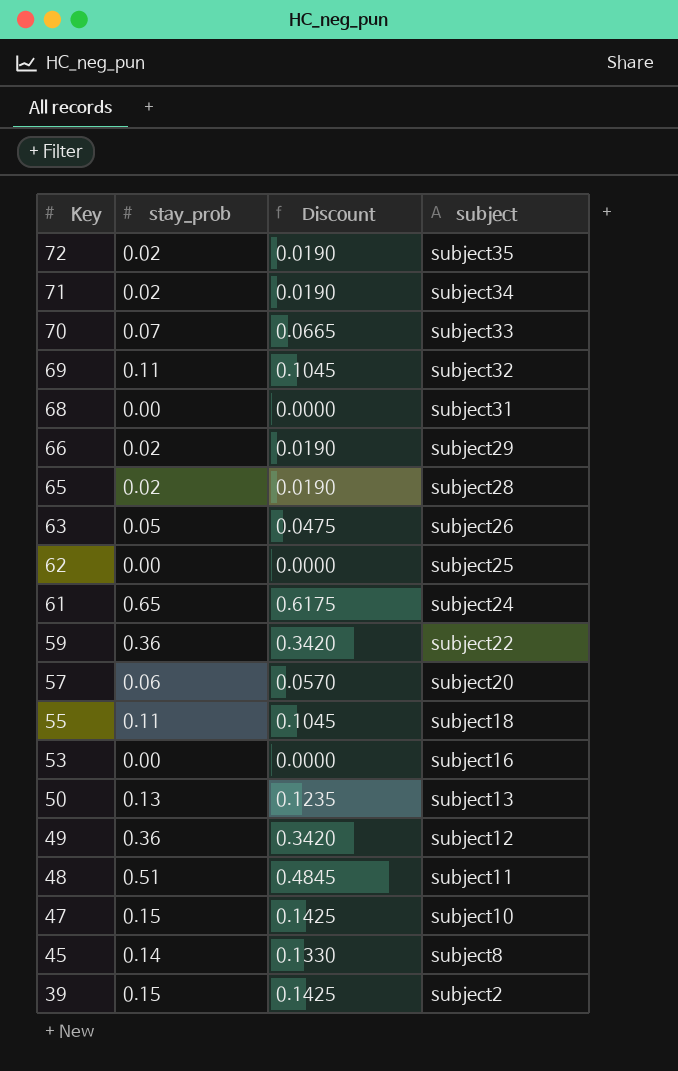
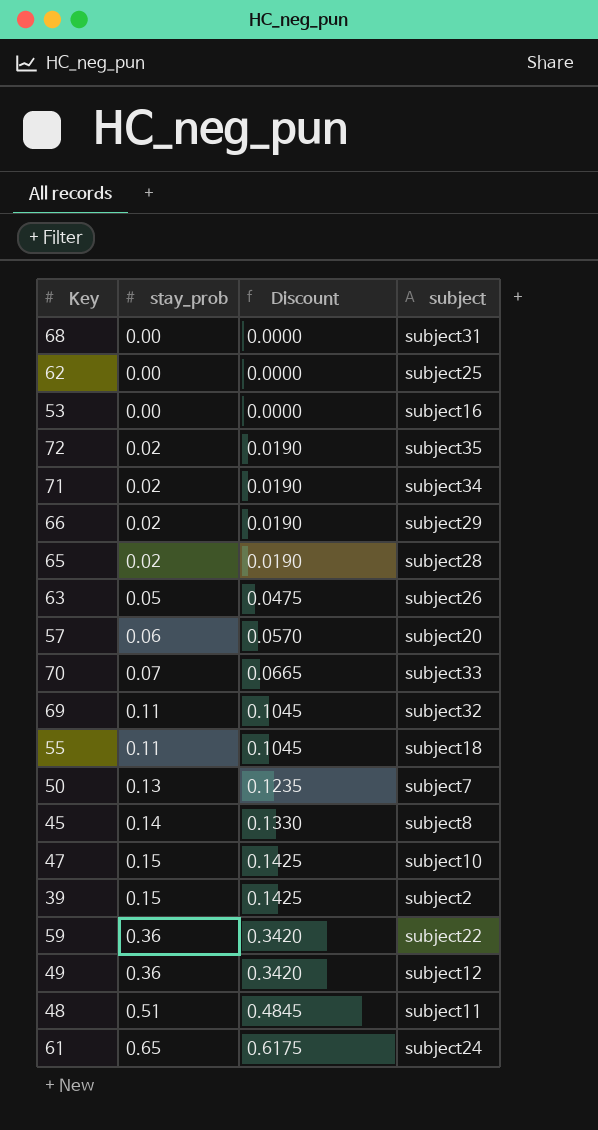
row order: Key descending -> stay_prob ascending
50 | subject: subject13 -> subject7

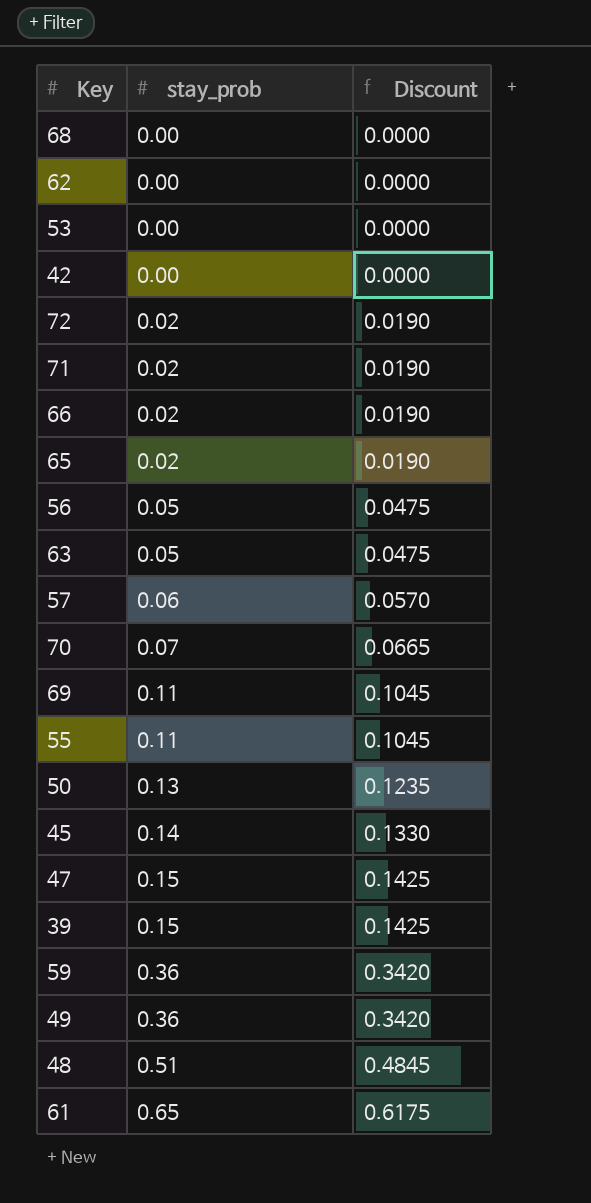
column subject | position: 4 -> none
row 42: none -> 0.00 | 0.0000
row 56: none -> 0.05 | 0.0475

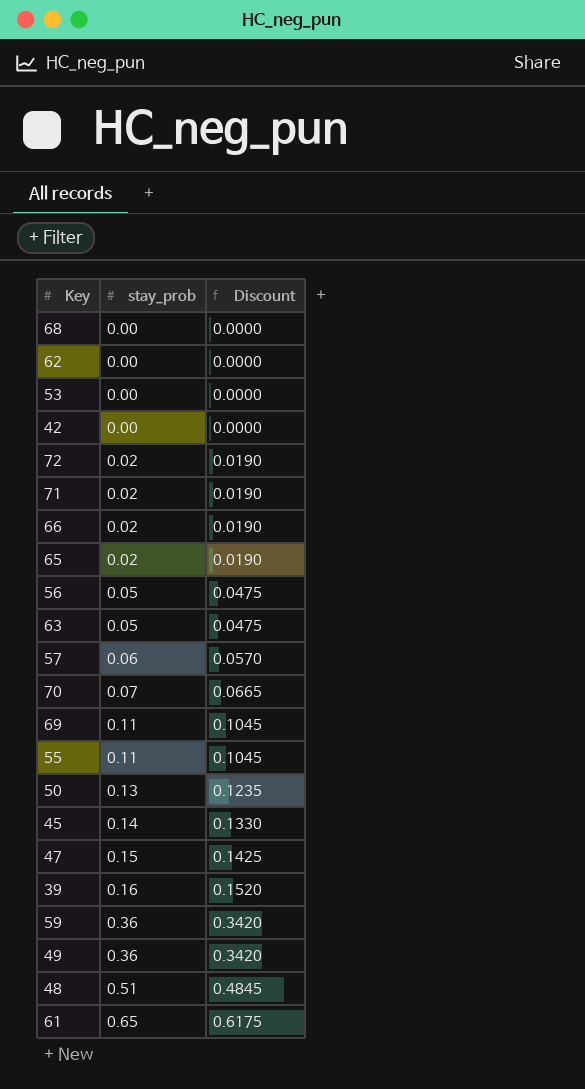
39 | stay_prob: 0.15 -> 0.16
39 | Discount: 0.1425 -> 0.1520

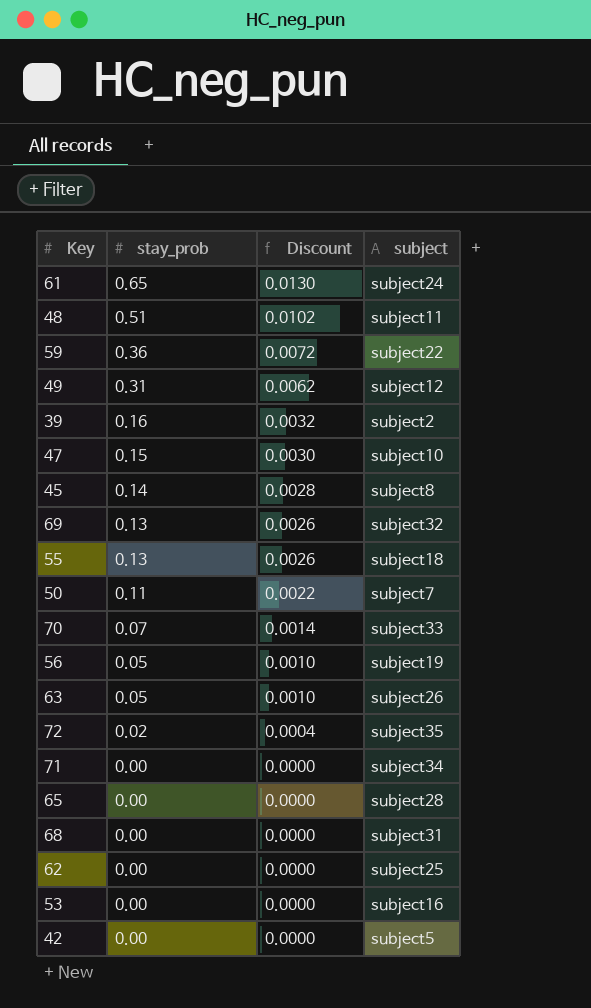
row order: stay_prob ascending -> stay_prob descending
column Discount | formula: [stay_prob] * 0.95 -> [stay_prob] * 0.02
column subject | position: none -> 4
row 66: 0.02 | 0.0190 -> none
row 57: 0.06 | 0.0570 -> none
49 | stay_prob: 0.36 -> 0.31
69 | stay_prob: 0.11 -> 0.13
55 | stay_prob: 0.11 -> 0.13
50 | stay_prob: 0.13 -> 0.11
71 | stay_prob: 0.02 -> 0.00
65 | stay_prob: 0.02 -> 0.00

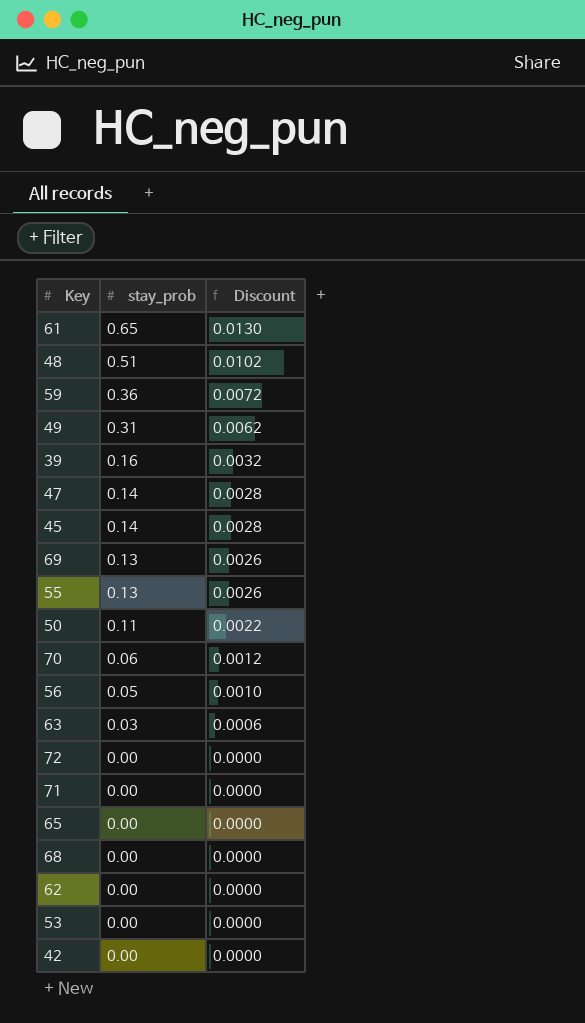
column subject | position: 4 -> none
47 | stay_prob: 0.15 -> 0.14
47 | Discount: 0.0030 -> 0.0028
70 | stay_prob: 0.07 -> 0.06
70 | Discount: 0.0014 -> 0.0012
63 | stay_prob: 0.05 -> 0.03
63 | Discount: 0.0010 -> 0.0006
72 | stay_prob: 0.02 -> 0.00
72 | Discount: 0.0004 -> 0.0000

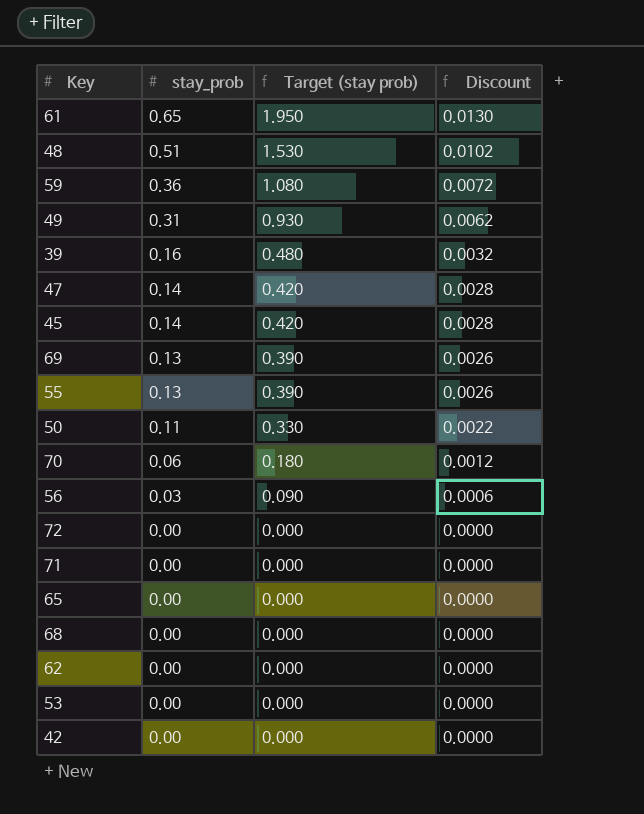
column Target (stay prob) | formula: none -> [stay_prob] * 3
row 63: 0.03 | 0.0006 -> none
56 | stay_prob: 0.05 -> 0.03
56 | Discount: 0.0010 -> 0.0006

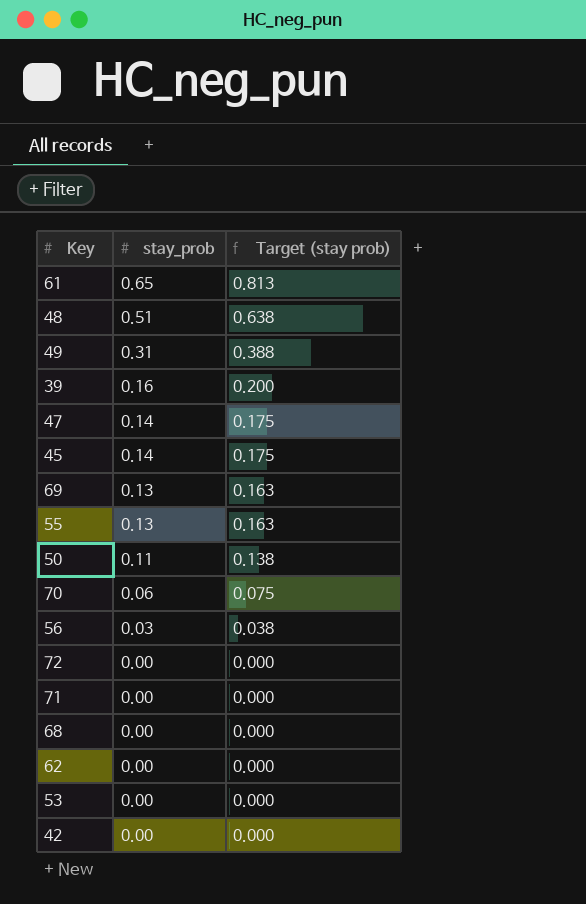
column Discount | formula: [stay_prob] * 0.02 -> none
column Target (stay prob) | formula: [stay_prob] * 3 -> [stay_prob] * 1.25
row 59: 0.36 | 1.080 | 0.0072 -> none
row 65: 0.00 | 0.000 | 0.0000 -> none

